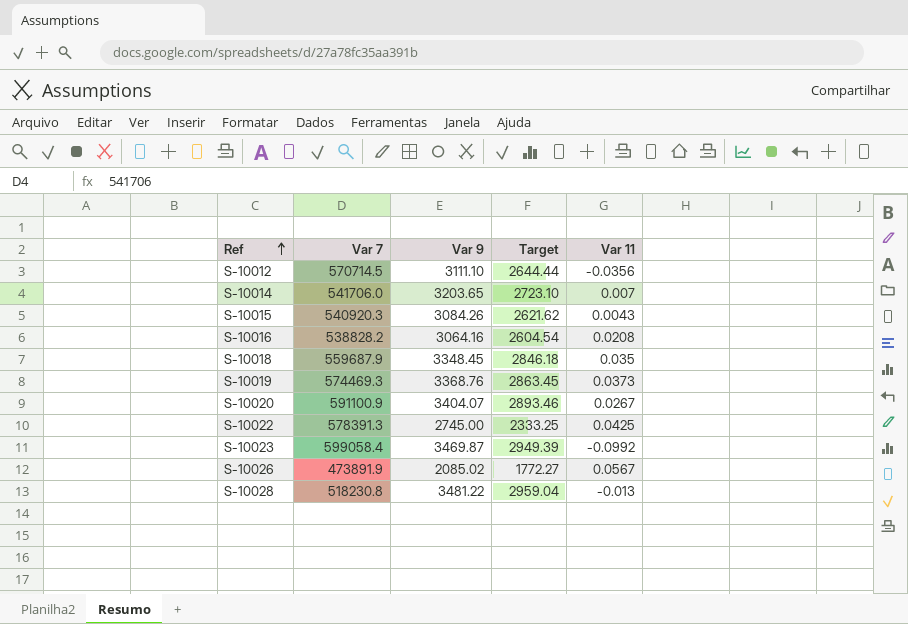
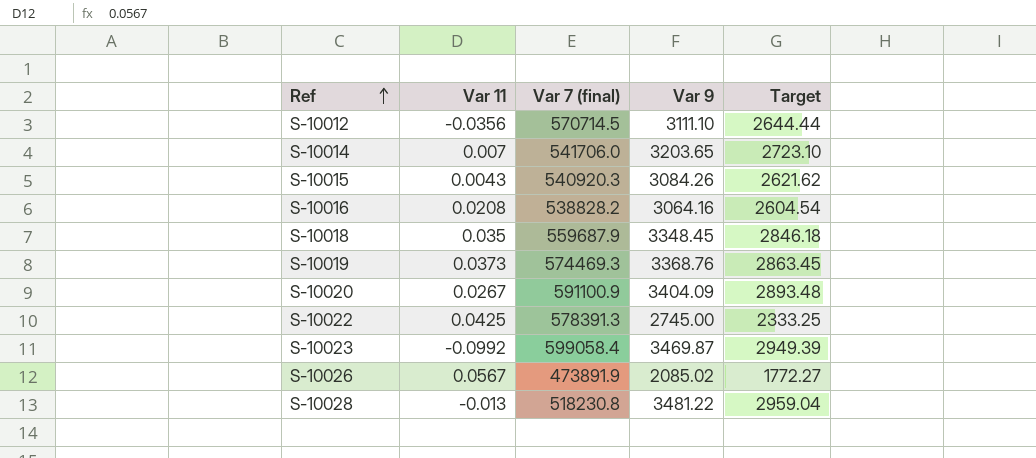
column Var 11 | position: 5 -> 2
column name: Var 7 -> Var 7 (final)
S-10020 | Var 9: 3404.07 -> 3404.09
S-10020 | Target: 2893.46 -> 2893.48

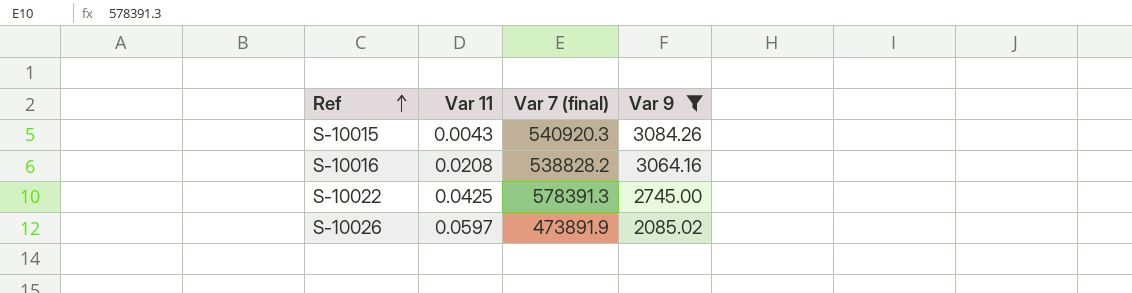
filter: none -> Var 9 <= 3084.26
column Target | formula: [Var 9] * 0.85 -> none
S-10026 | Var 11: 0.0567 -> 0.0597

